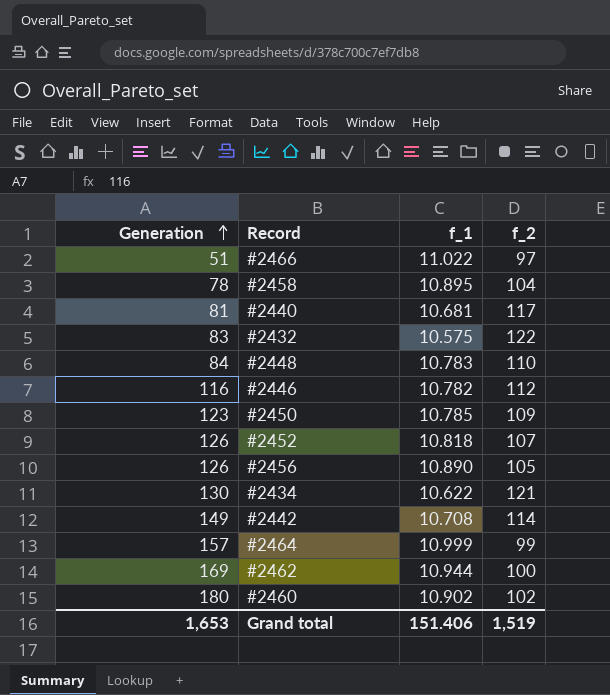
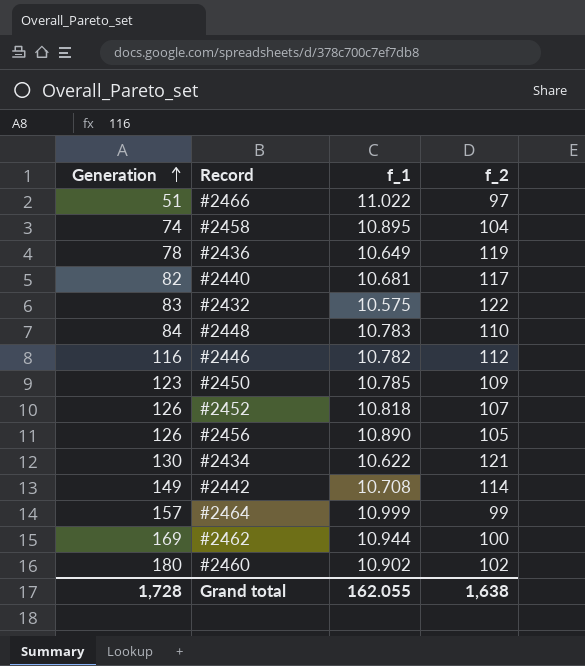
#2458 | Generation: 78 -> 74
row #2436: none -> 78 | 10.649 | 119
#2440 | Generation: 81 -> 82
Grand total | Generation: 1,653 -> 1,728
Grand total | f_1: 151.406 -> 162.055
Grand total | f_2: 1,519 -> 1,638

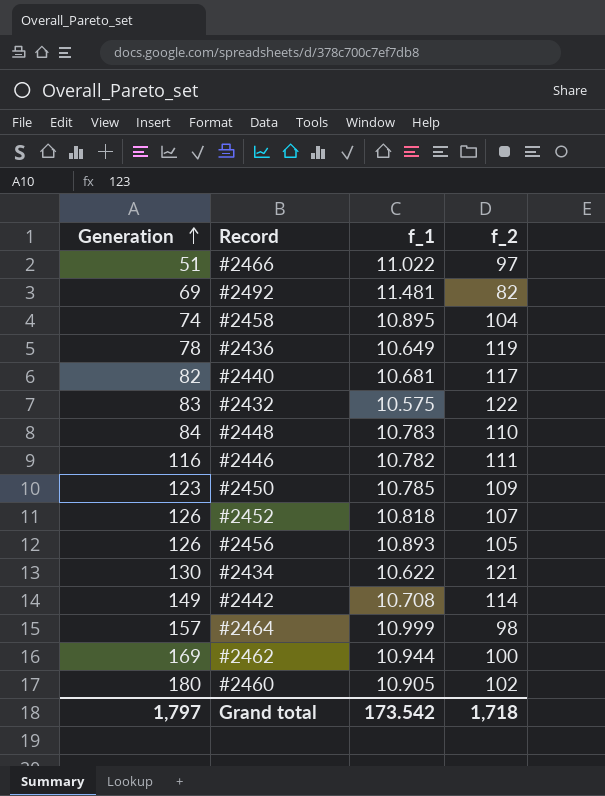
row #2492: none -> 69 | 11.481 | 82
#2446 | f_2: 112 -> 111
#2456 | f_1: 10.890 -> 10.893
#2464 | f_2: 99 -> 98
#2460 | f_1: 10.902 -> 10.905
Grand total | Generation: 1,728 -> 1,797
Grand total | f_1: 162.055 -> 173.542
Grand total | f_2: 1,638 -> 1,718

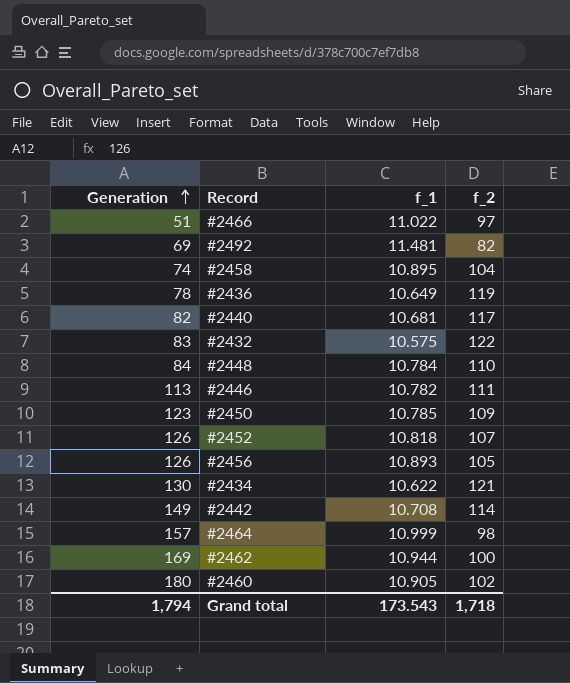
#2448 | f_1: 10.783 -> 10.784
#2446 | Generation: 116 -> 113
Grand total | Generation: 1,797 -> 1,794
Grand total | f_1: 173.542 -> 173.543

